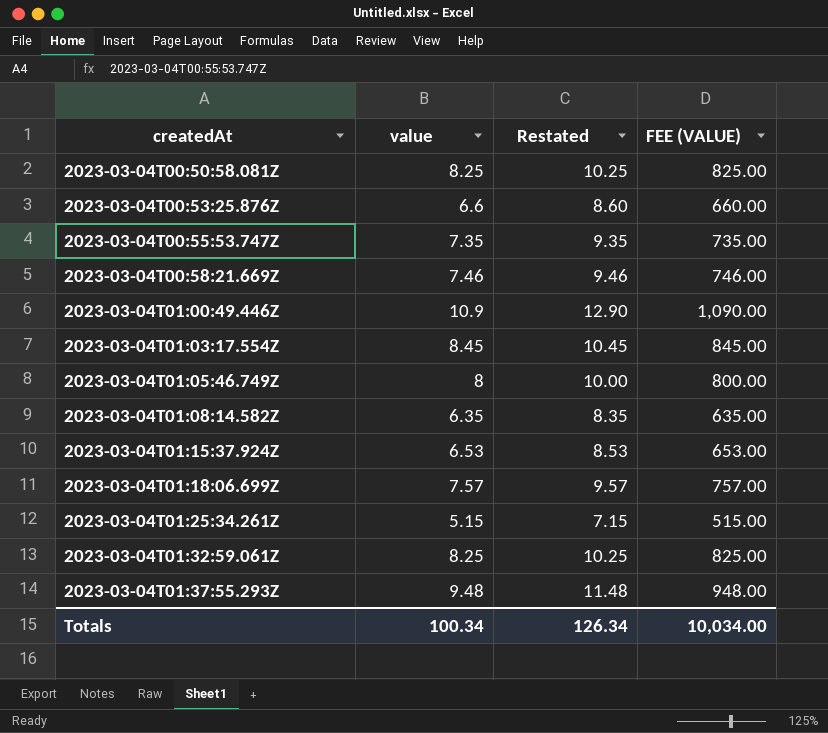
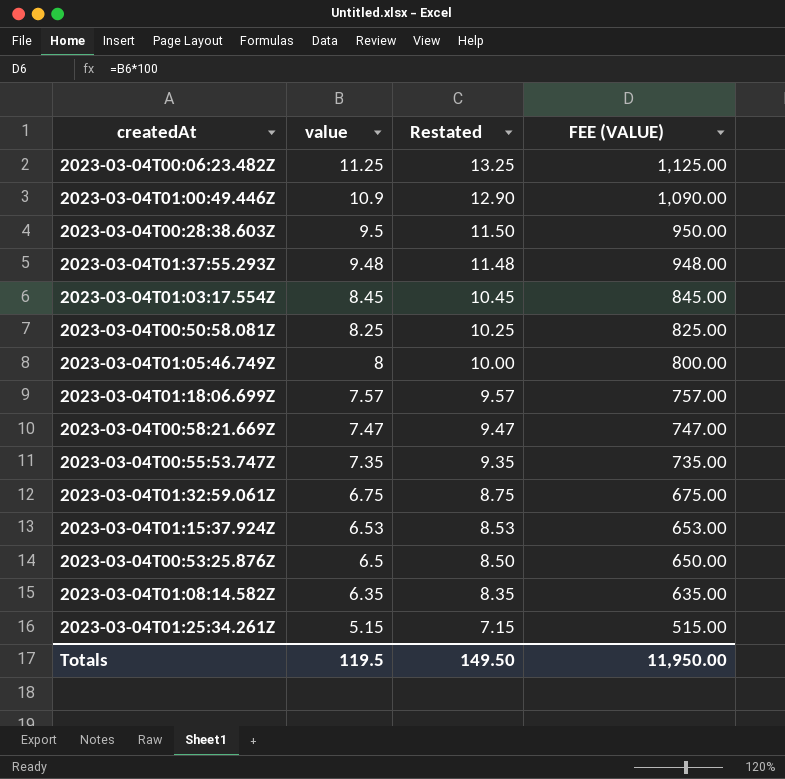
row order: createdAt ascending -> value descending
row 2023-03-04T00:06:23.482Z: none -> 11.25 | 13.25 | 1,125.00
row 2023-03-04T00:28:38.603Z: none -> 9.5 | 11.50 | 950.00
2023-03-04T00:58:21.669Z | value: 7.46 -> 7.47
2023-03-04T00:58:21.669Z | Restated: 9.46 -> 9.47
2023-03-04T00:58:21.669Z | FEE (VALUE): 746.00 -> 747.00
2023-03-04T01:32:59.061Z | value: 8.25 -> 6.75
2023-03-04T01:32:59.061Z | Restated: 10.25 -> 8.75
2023-03-04T01:32:59.061Z | FEE (VALUE): 825.00 -> 675.00
2023-03-04T00:53:25.876Z | value: 6.6 -> 6.5
2023-03-04T00:53:25.876Z | Restated: 8.60 -> 8.50
2023-03-04T00:53:25.876Z | FEE (VALUE): 660.00 -> 650.00
Totals | value: 100.34 -> 119.5
Totals | Restated: 126.34 -> 149.50
Totals | FEE (VALUE): 10,034.00 -> 11,950.00

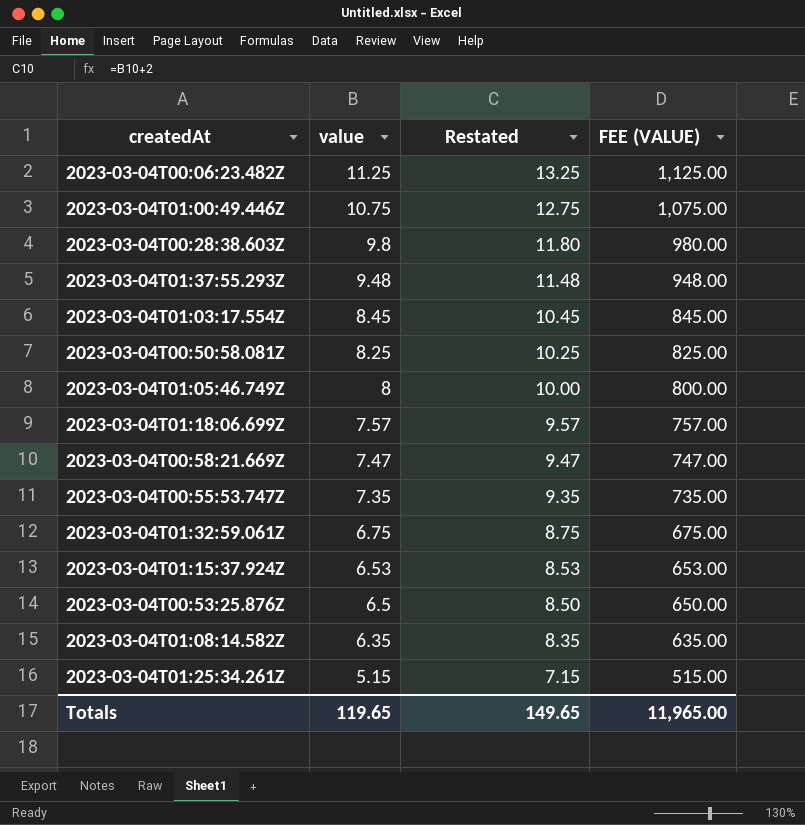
2023-03-04T01:00:49.446Z | value: 10.9 -> 10.75
2023-03-04T01:00:49.446Z | Restated: 12.90 -> 12.75
2023-03-04T01:00:49.446Z | FEE (VALUE): 1,090.00 -> 1,075.00
2023-03-04T00:28:38.603Z | value: 9.5 -> 9.8
2023-03-04T00:28:38.603Z | Restated: 11.50 -> 11.80
2023-03-04T00:28:38.603Z | FEE (VALUE): 950.00 -> 980.00
Totals | value: 119.5 -> 119.65
Totals | Restated: 149.50 -> 149.65
Totals | FEE (VALUE): 11,950.00 -> 11,965.00

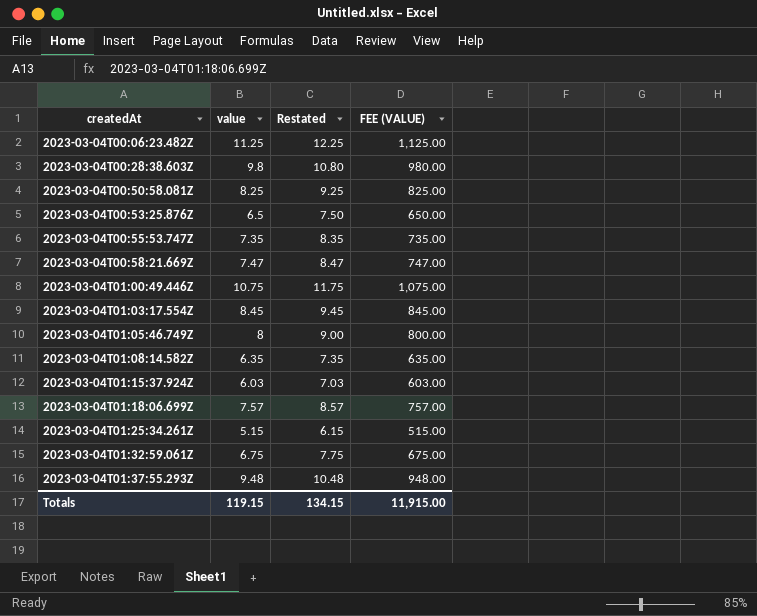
row order: value descending -> createdAt ascending
column Restated | formula: [value] + 2 -> [value] + 1
2023-03-04T01:15:37.924Z | value: 6.53 -> 6.03
2023-03-04T01:15:37.924Z | FEE (VALUE): 653.00 -> 603.00
Totals | value: 119.65 -> 119.15
Totals | Restated: 149.65 -> 134.15
Totals | FEE (VALUE): 11,965.00 -> 11,915.00

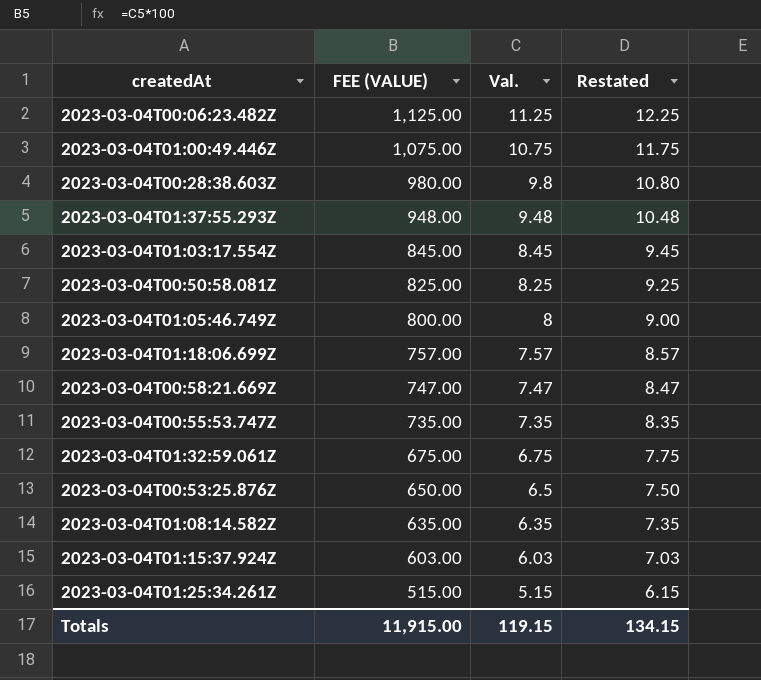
row order: createdAt ascending -> FEE (VALUE) descending
column FEE (VALUE) | position: 4 -> 2
column name: value -> Val.

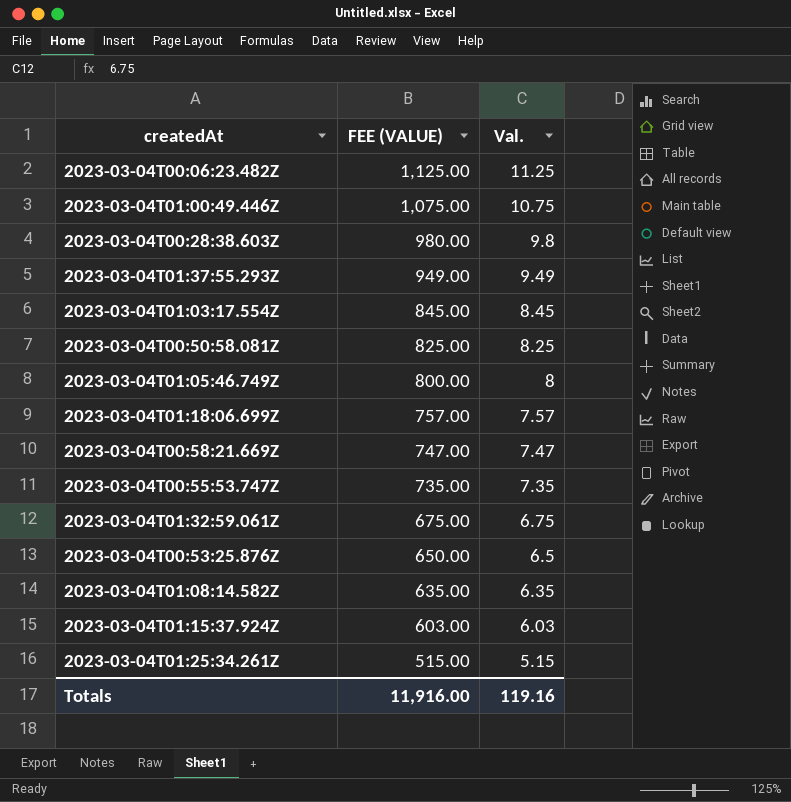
column Restated | formula: [Val.] + 1 -> none
2023-03-04T01:37:55.293Z | FEE (VALUE): 948.00 -> 949.00
2023-03-04T01:37:55.293Z | Val.: 9.48 -> 9.49
Totals | FEE (VALUE): 11,915.00 -> 11,916.00
Totals | Val.: 119.15 -> 119.16

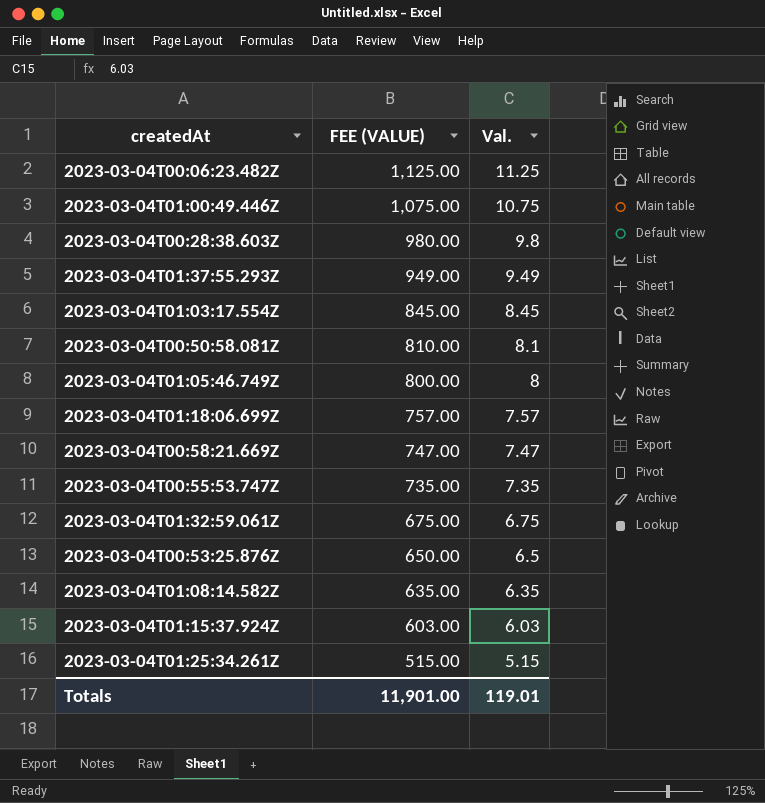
2023-03-04T00:50:58.081Z | FEE (VALUE): 825.00 -> 810.00
2023-03-04T00:50:58.081Z | Val.: 8.25 -> 8.1
Totals | FEE (VALUE): 11,916.00 -> 11,901.00
Totals | Val.: 119.16 -> 119.01

